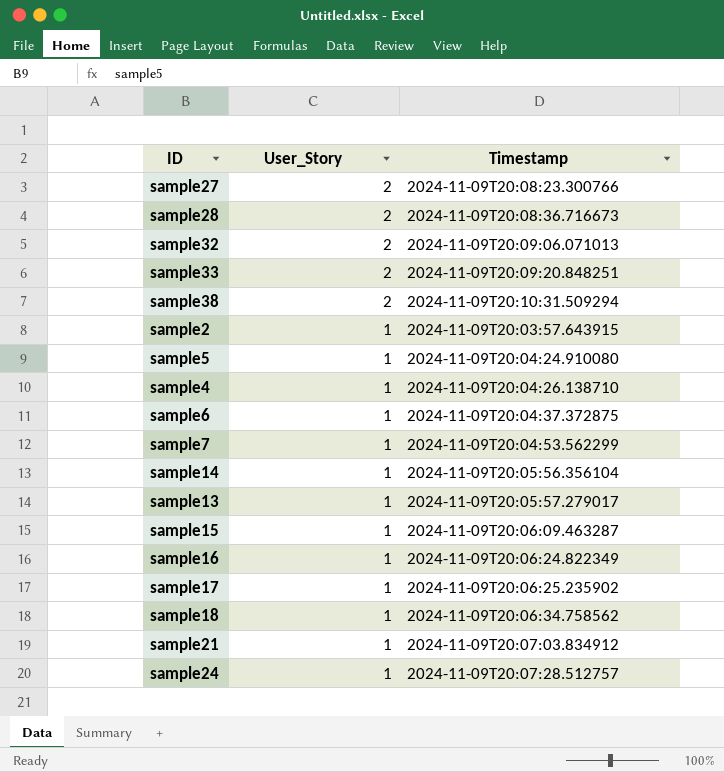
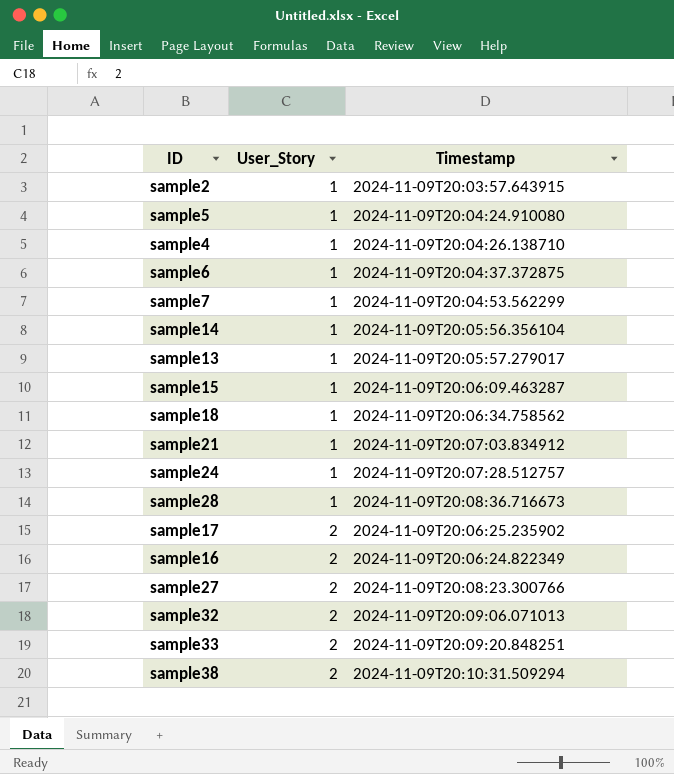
row order: User_Story descending -> User_Story ascending
sample28 | User_Story: 2 -> 1
sample17 | User_Story: 1 -> 2
sample16 | User_Story: 1 -> 2

